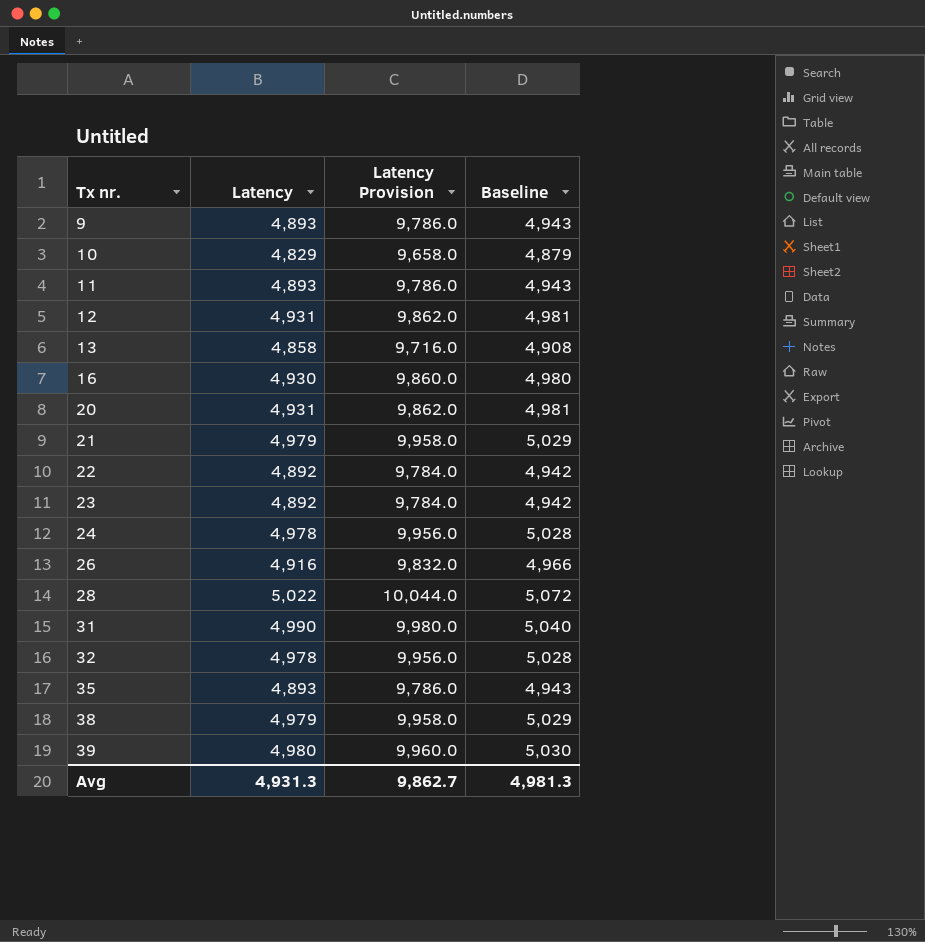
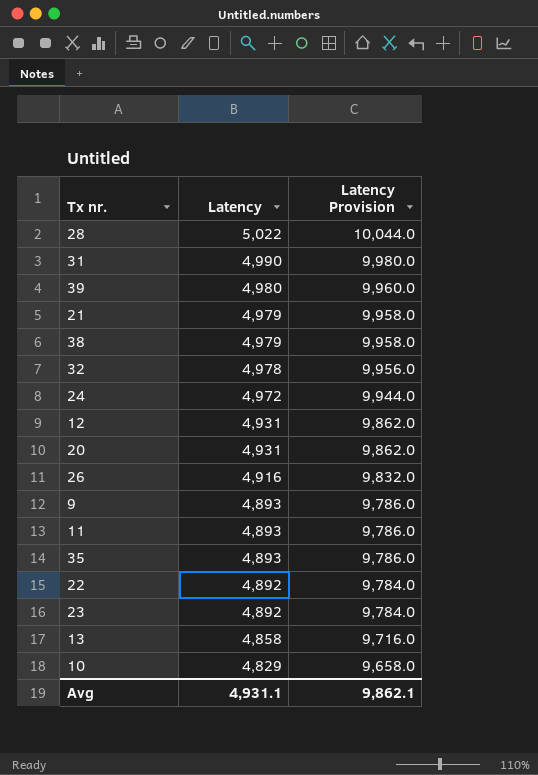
row order: Tx nr. ascending -> Latency descending
column Baseline | formula: [Latency] + 50 -> none
row 16: 4,930 | 9,860.0 | 4,980 -> none
24 | Latency: 4,978 -> 4,972
24 | Latency Provision: 9,956.0 -> 9,944.0
Avg | Latency: 4,931.3 -> 4,931.1
Avg | Latency Provision: 9,862.7 -> 9,862.1

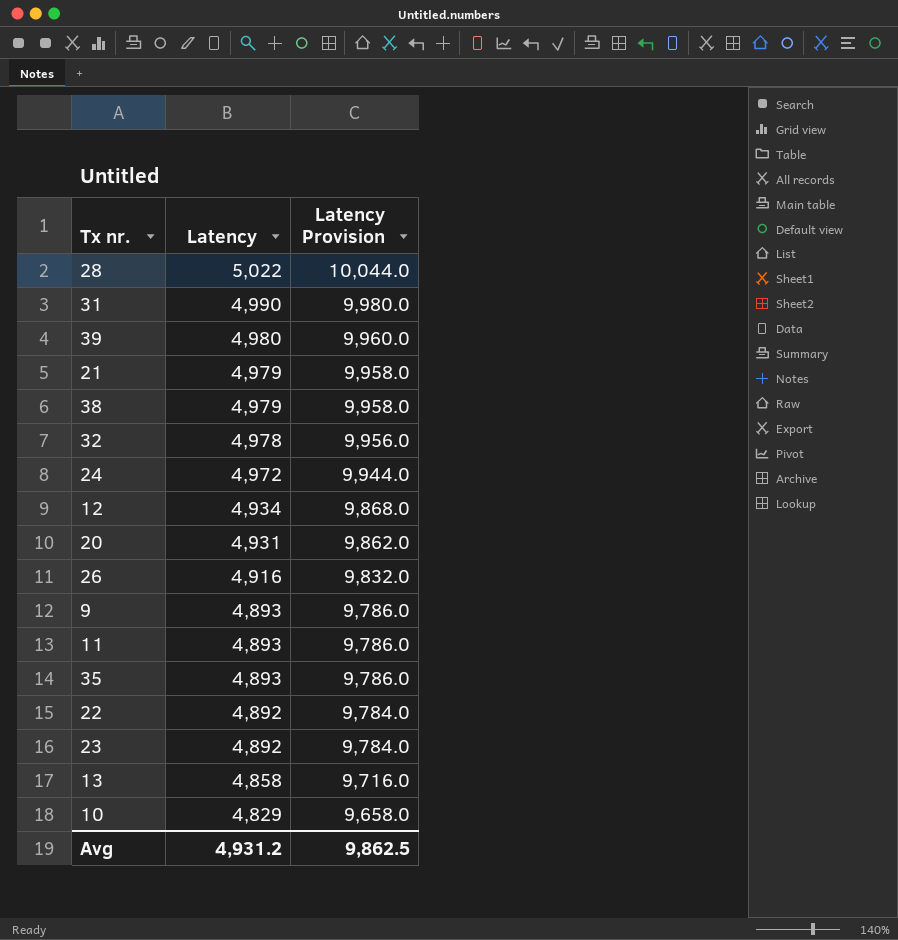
12 | Latency: 4,931 -> 4,934
12 | Latency Provision: 9,862.0 -> 9,868.0
Avg | Latency: 4,931.1 -> 4,931.2
Avg | Latency Provision: 9,862.1 -> 9,862.5

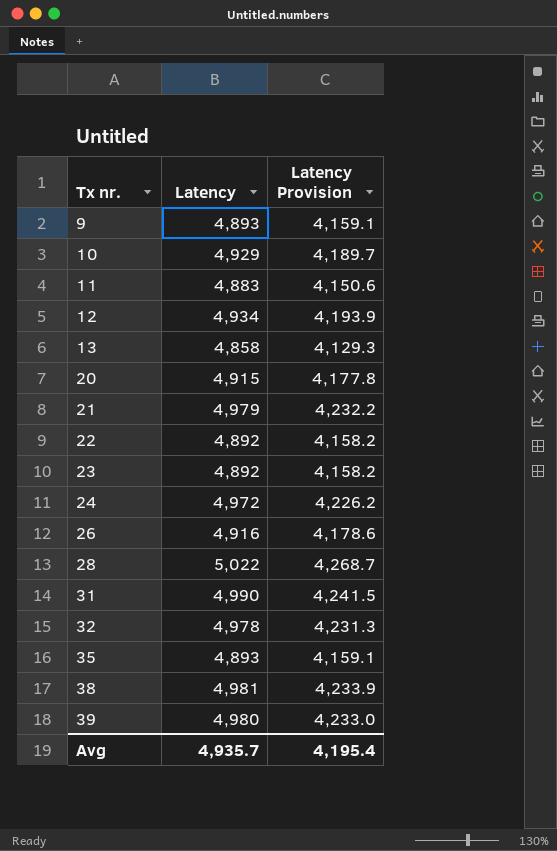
row order: Latency descending -> Tx nr. ascending
column Latency Provision | formula: [Latency] * 2 -> [Latency] * 0.85
10 | Latency: 4,829 -> 4,929
11 | Latency: 4,893 -> 4,883
20 | Latency: 4,931 -> 4,915
38 | Latency: 4,979 -> 4,981
Avg | Latency: 4,931.2 -> 4,935.7
Avg | Latency Provision: 9,862.5 -> 4,195.4

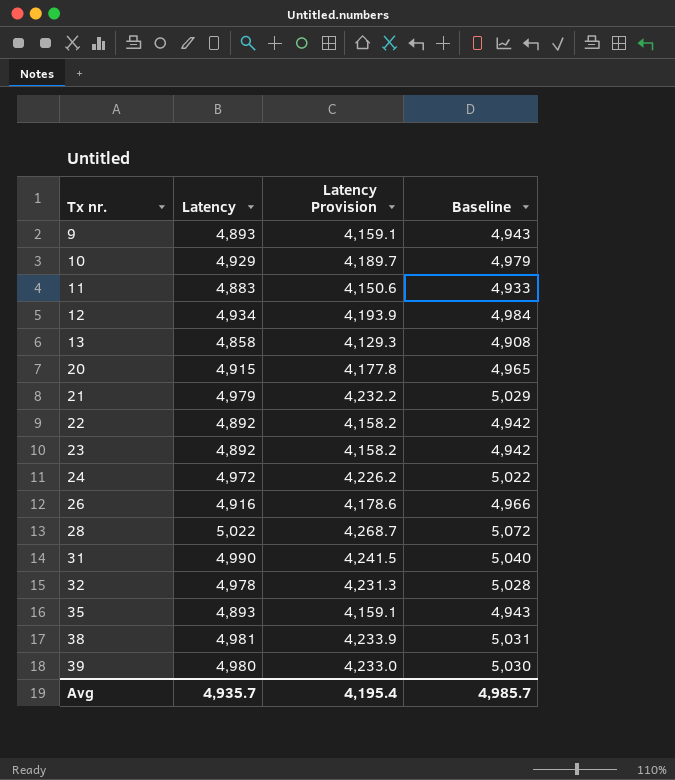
column Baseline | formula: none -> [Latency] + 50

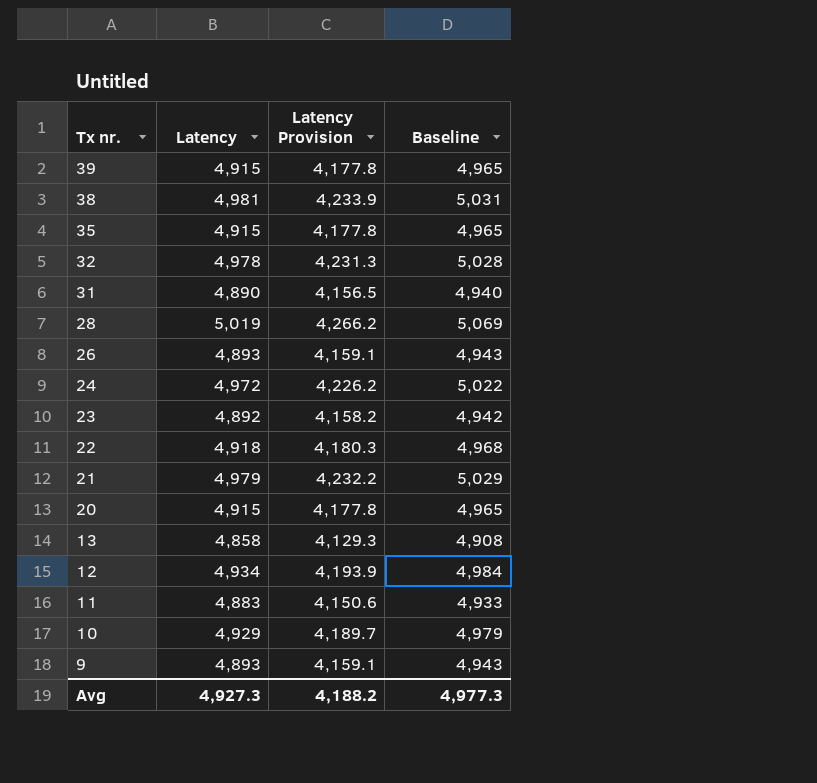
row order: Tx nr. ascending -> Tx nr. descending
39 | Latency: 4,980 -> 4,915
39 | Latency Provision: 4,233.0 -> 4,177.8
39 | Baseline: 5,030 -> 4,965
35 | Latency: 4,893 -> 4,915
35 | Latency Provision: 4,159.1 -> 4,177.8
35 | Baseline: 4,943 -> 4,965
31 | Latency: 4,990 -> 4,890
31 | Latency Provision: 4,241.5 -> 4,156.5
31 | Baseline: 5,040 -> 4,940
28 | Latency: 5,022 -> 5,019
28 | Latency Provision: 4,268.7 -> 4,266.2
28 | Baseline: 5,072 -> 5,069
26 | Latency: 4,916 -> 4,893
26 | Latency Provision: 4,178.6 -> 4,159.1
26 | Baseline: 4,966 -> 4,943
22 | Latency: 4,892 -> 4,918
22 | Latency Provision: 4,158.2 -> 4,180.3
22 | Baseline: 4,942 -> 4,968
Avg | Latency: 4,935.7 -> 4,927.3
Avg | Latency Provision: 4,195.4 -> 4,188.2
Avg | Baseline: 4,985.7 -> 4,977.3

